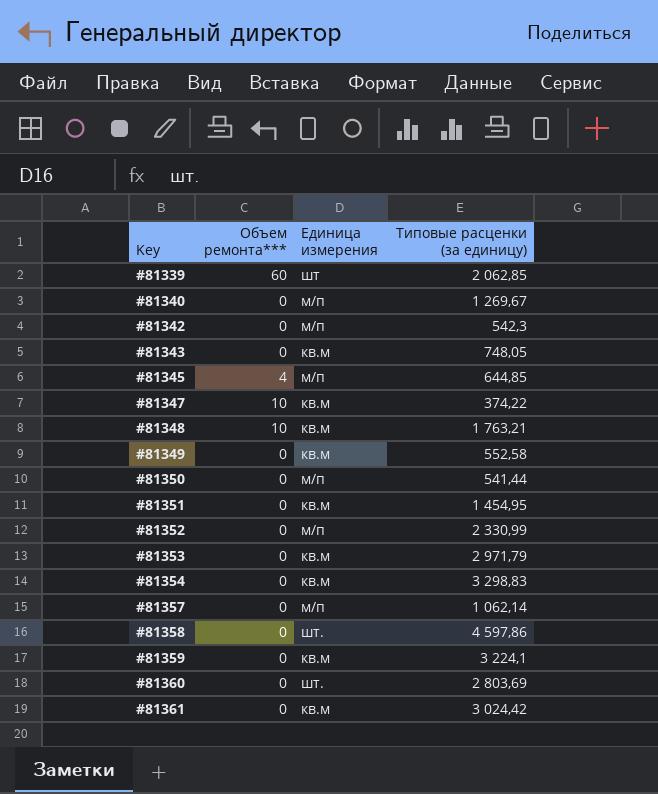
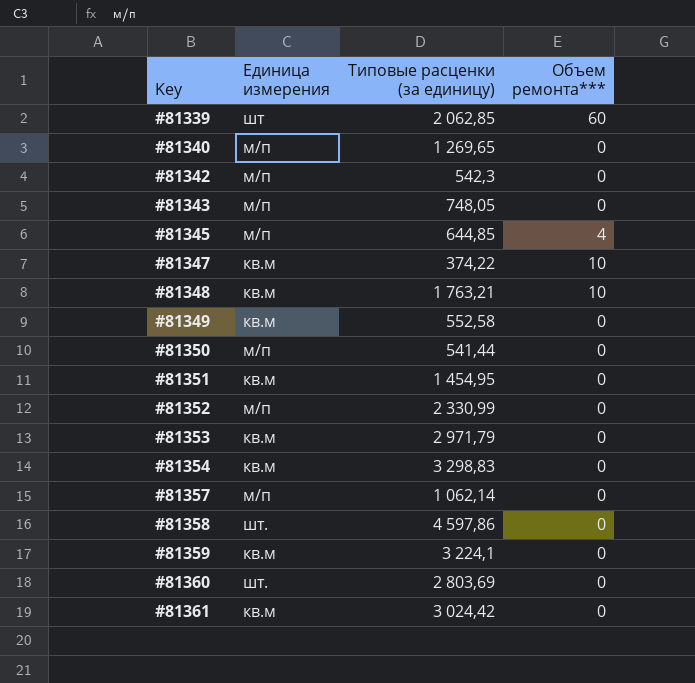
column Объем ремонта*** | position: 2 -> 4
#81340 | Типовые расценки (за единицу): 1 269,67 -> 1 269,65
#81343 | Единица измерения: кв.м -> м/п

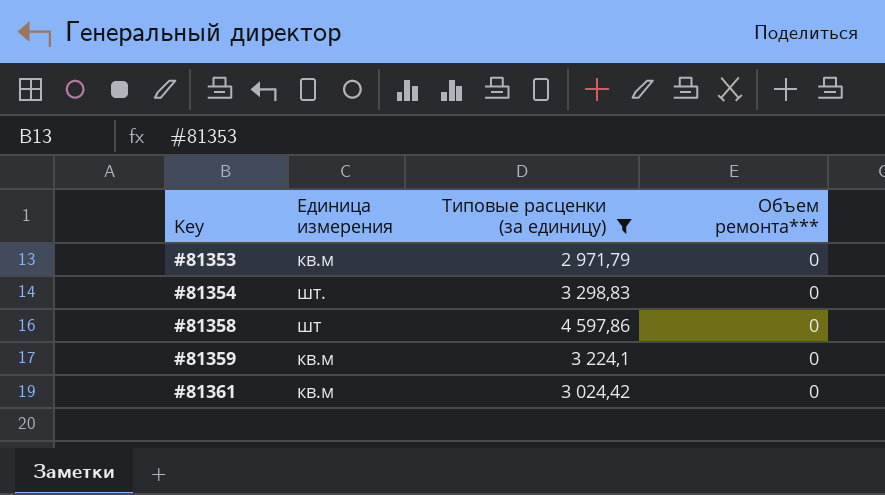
filter: none -> Типовые расценки (за единицу) >= 2 971,79
#81354 | Единица измерения: кв.м -> шт.
#81358 | Единица измерения: шт. -> шт

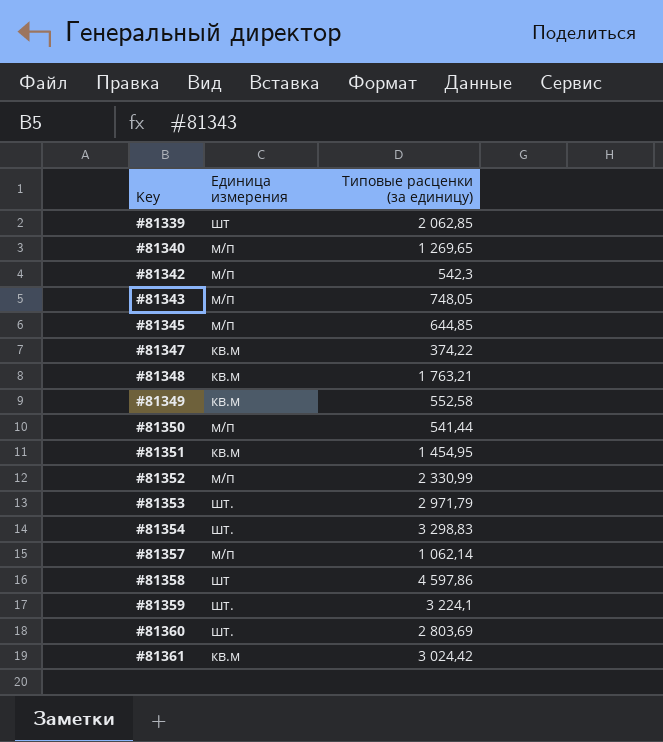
filter: Типовые расценки (за единицу) >= 2 971,79 -> none
column Объем ремонта*** | position: 4 -> none
#81353 | Единица измерения: кв.м -> шт.
#81359 | Единица измерения: кв.м -> шт.

